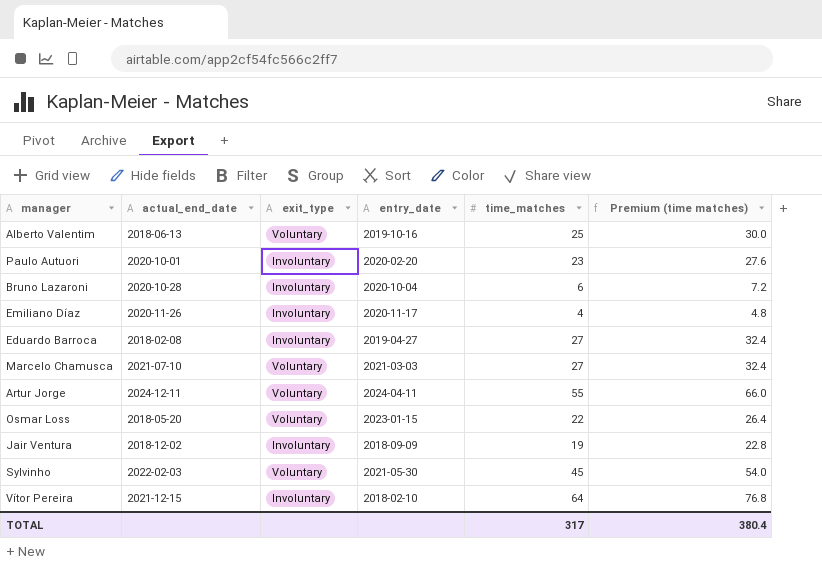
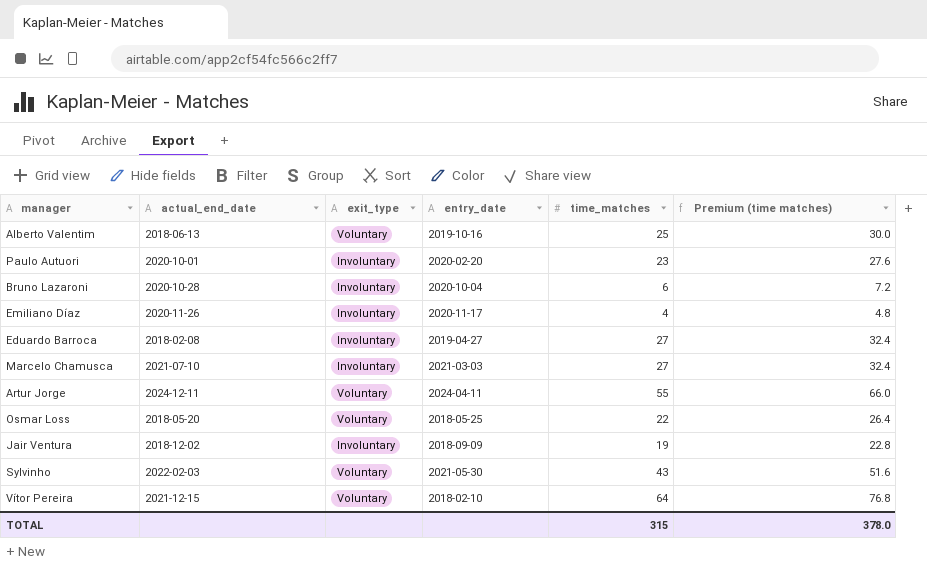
Marcelo Chamusca | exit_type: Voluntary -> Involuntary
Osmar Loss | entry_date: 2023-01-15 -> 2018-05-25
Sylvinho | time_matches: 45 -> 43
Sylvinho | Premium (time matches): 54.0 -> 51.6
Vítor Pereira | exit_type: Involuntary -> Voluntary
TOTAL | time_matches: 317 -> 315
TOTAL | Premium (time matches): 380.4 -> 378.0

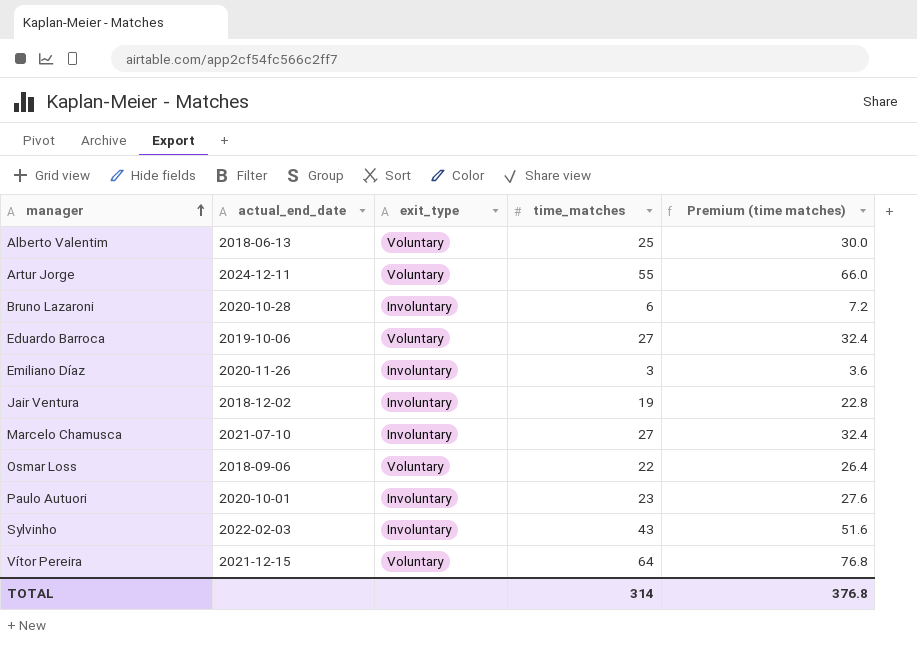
row order: none -> manager ascending
column entry_date | position: 4 -> none
Eduardo Barroca | actual_end_date: 2018-02-08 -> 2019-10-06
Eduardo Barroca | exit_type: Involuntary -> Voluntary
Emiliano Díaz | time_matches: 4 -> 3
Emiliano Díaz | Premium (time matches): 4.8 -> 3.6
Osmar Loss | actual_end_date: 2018-05-20 -> 2018-09-06
Sylvinho | exit_type: Voluntary -> Involuntary
TOTAL | time_matches: 315 -> 314
TOTAL | Premium (time matches): 378.0 -> 376.8

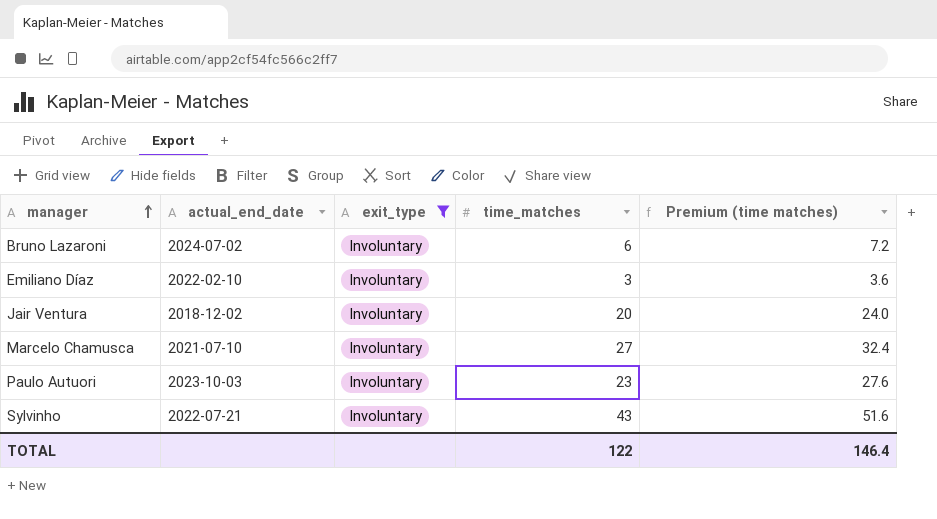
filter: none -> exit_type = Involuntary
Bruno Lazaroni | actual_end_date: 2020-10-28 -> 2024-07-02
Emiliano Díaz | actual_end_date: 2020-11-26 -> 2022-02-10
Jair Ventura | time_matches: 19 -> 20
Jair Ventura | Premium (time matches): 22.8 -> 24.0
Paulo Autuori | actual_end_date: 2020-10-01 -> 2023-10-03
Sylvinho | actual_end_date: 2022-02-03 -> 2022-07-21
TOTAL | time_matches: 314 -> 122
TOTAL | Premium (time matches): 376.8 -> 146.4

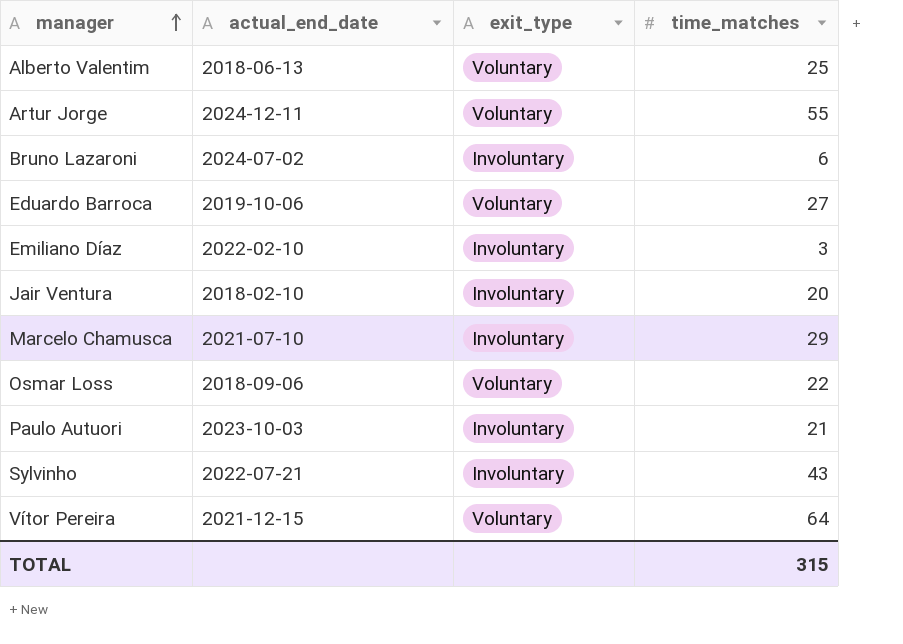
filter: exit_type = Involuntary -> none
column Premium (time matches) | formula: [time_matches] * 1.2 -> none
Jair Ventura | actual_end_date: 2018-12-02 -> 2018-02-10
Marcelo Chamusca | time_matches: 27 -> 29
Paulo Autuori | time_matches: 23 -> 21
TOTAL | time_matches: 122 -> 315

